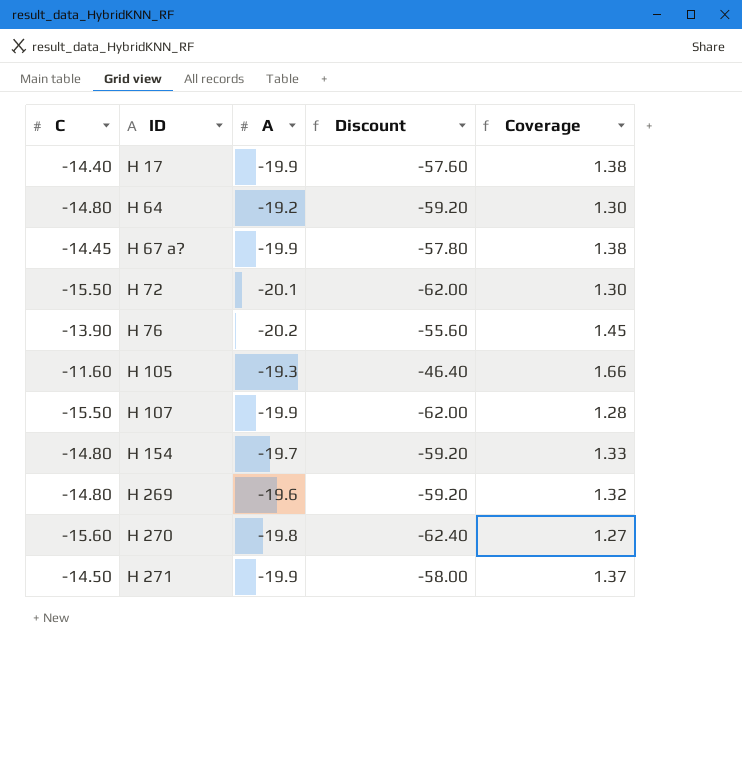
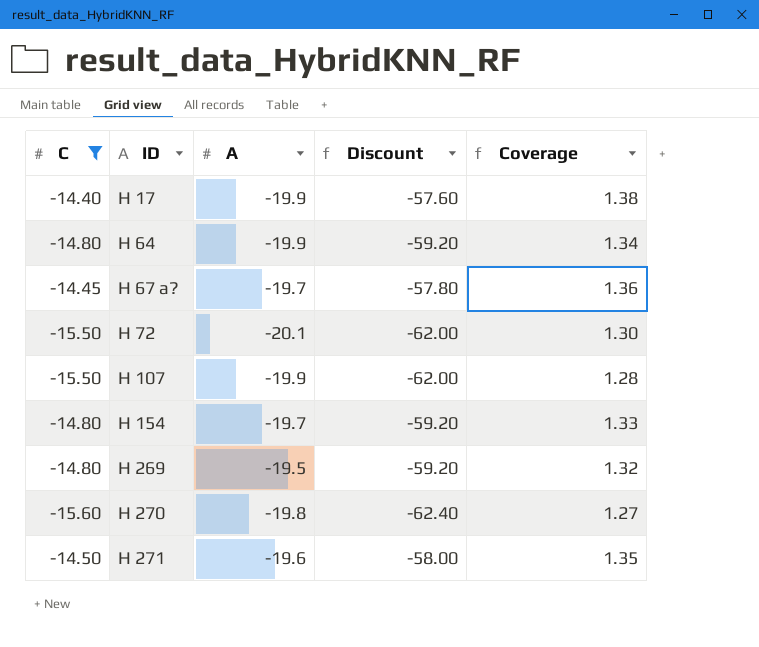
filter: none -> C <= -14.40
H 64 | A: -19.2 -> -19.9
H 64 | Coverage: 1.30 -> 1.34
H 67 a? | A: -19.9 -> -19.7
H 67 a? | Coverage: 1.38 -> 1.36
H 269 | A: -19.6 -> -19.5
H 271 | A: -19.9 -> -19.6
H 271 | Coverage: 1.37 -> 1.35

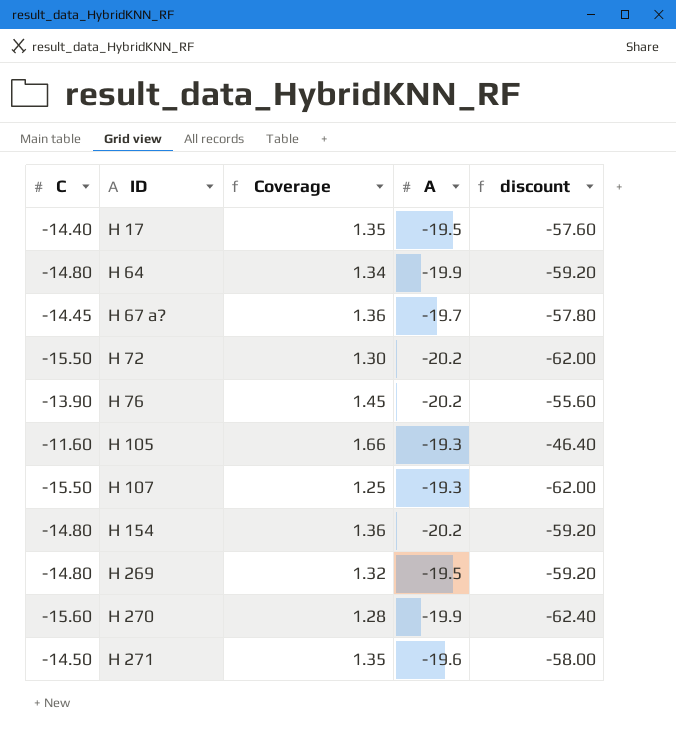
filter: C <= -14.40 -> none
column Coverage | position: 5 -> 3
column name: Discount -> discount
H 17 | Coverage: 1.38 -> 1.35
H 17 | A: -19.9 -> -19.5
H 72 | A: -20.1 -> -20.2
H 107 | Coverage: 1.28 -> 1.25
H 107 | A: -19.9 -> -19.3
H 154 | Coverage: 1.33 -> 1.36
H 154 | A: -19.7 -> -20.2
H 270 | Coverage: 1.27 -> 1.28
H 270 | A: -19.8 -> -19.9

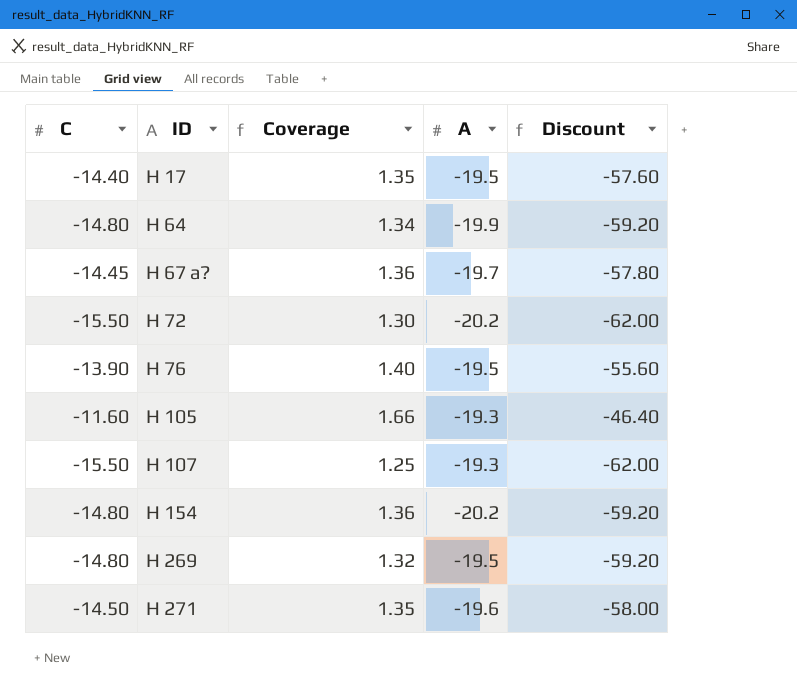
column name: discount -> Discount
row H 270: -15.60 | 1.28 | -19.9 | -62.40 -> none
H 76 | Coverage: 1.45 -> 1.40
H 76 | A: -20.2 -> -19.5

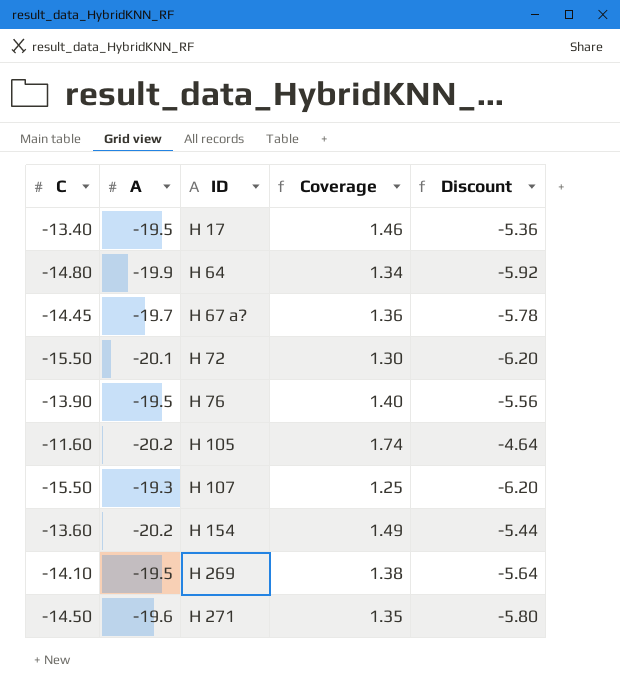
column A | position: 4 -> 2
column Discount | formula: [C] * 4 -> [C] * 0.4
H 17 | C: -14.40 -> -13.40
H 17 | Coverage: 1.35 -> 1.46
H 72 | A: -20.2 -> -20.1
H 105 | A: -19.3 -> -20.2
H 105 | Coverage: 1.66 -> 1.74
H 154 | C: -14.80 -> -13.60
H 154 | Coverage: 1.36 -> 1.49
H 269 | C: -14.80 -> -14.10
H 269 | Coverage: 1.32 -> 1.38

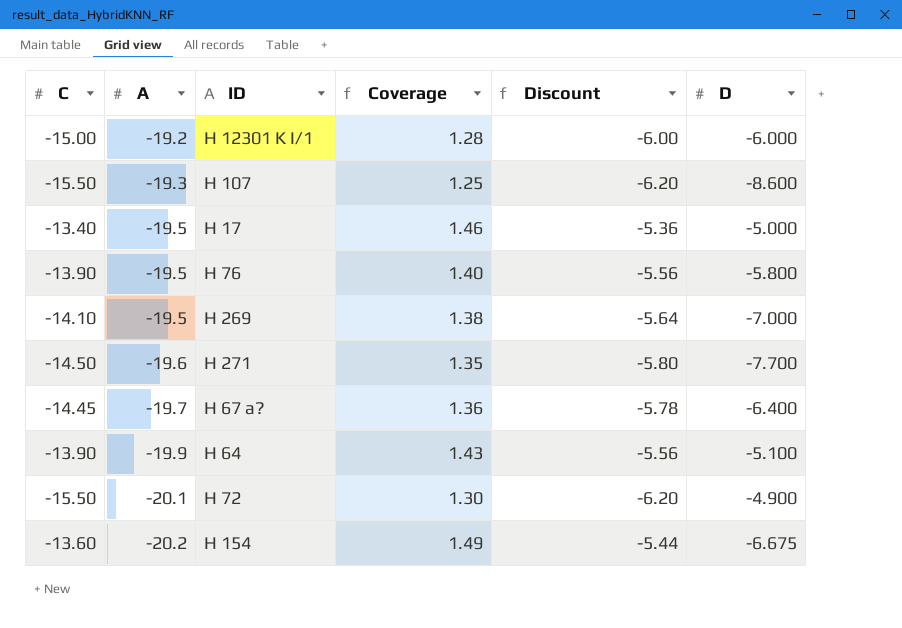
row order: ID ascending -> A descending
column D | position: none -> 6
row H 105: -11.60 | -20.2 | 1.74 | -4.64 -> none
row H 12301 K I/1: none -> -15.00 | -19.2 | 1.28 | -6.00 | -6.000
H 64 | C: -14.80 -> -13.90
H 64 | Coverage: 1.34 -> 1.43
H 64 | Discount: -5.92 -> -5.56

